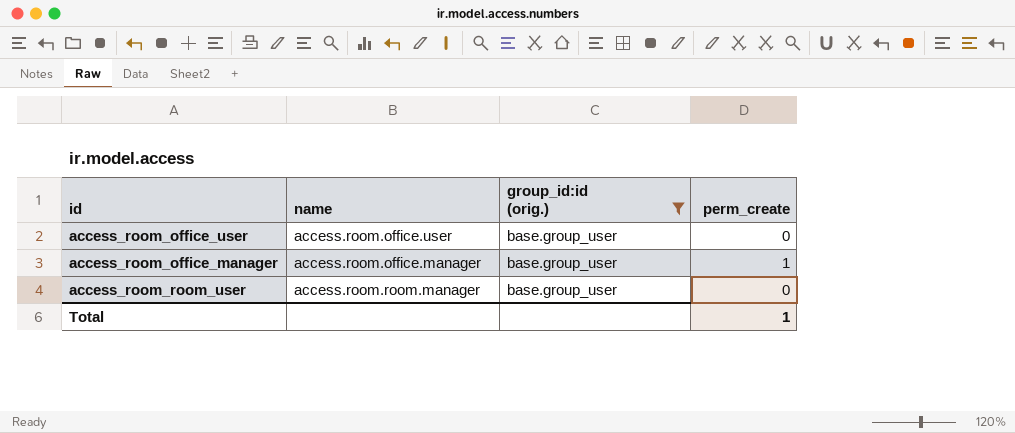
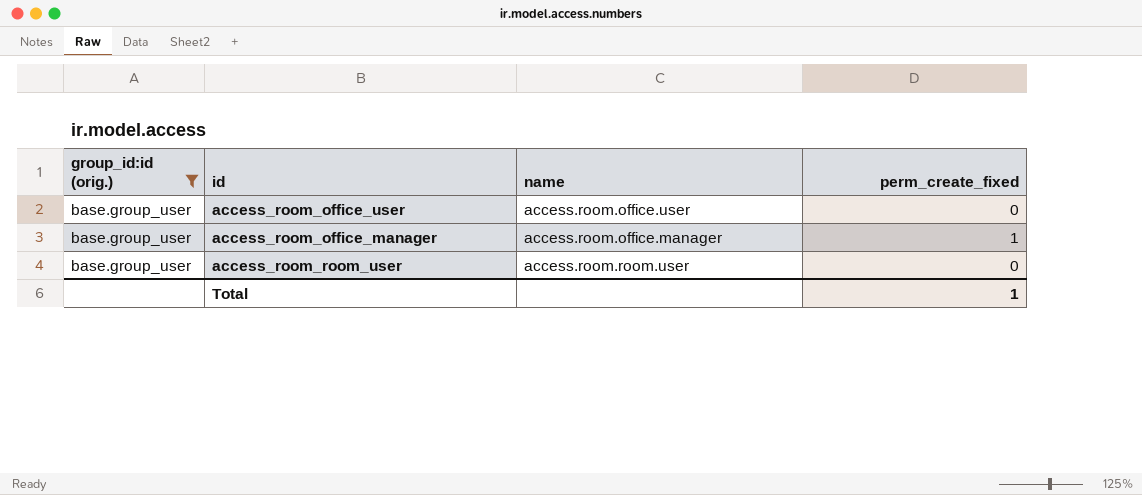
column group_id:id (orig.) | position: 3 -> 1
column name: perm_create -> perm_create_fixed
access_room_room_user | name: access.room.room.manager -> access.room.room.user

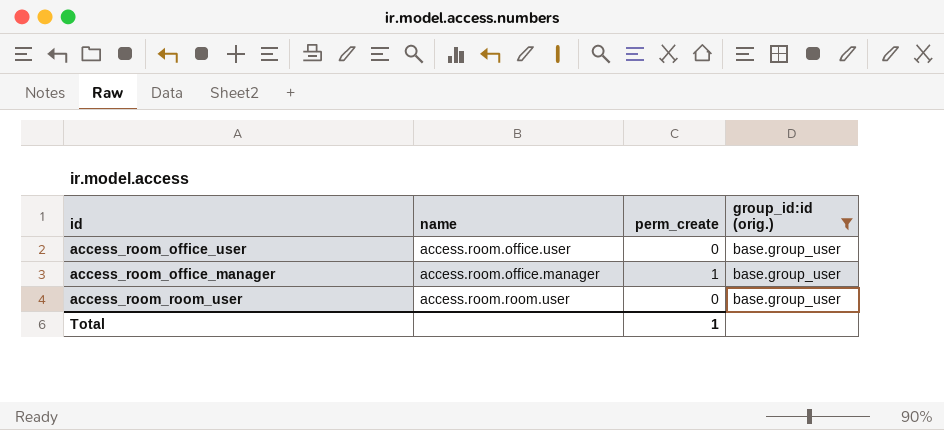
column name: perm_create_fixed -> perm_create
column group_id:id (orig.) | position: 1 -> 4

